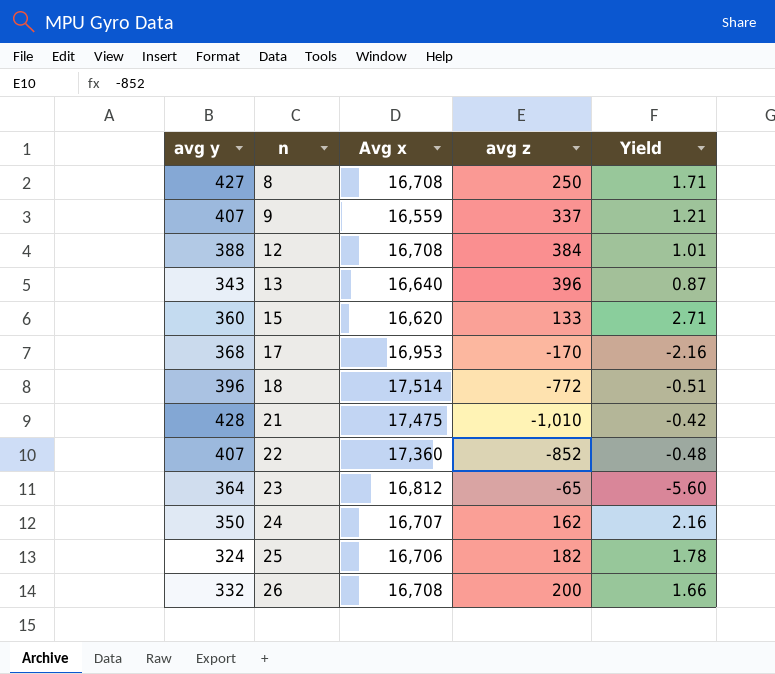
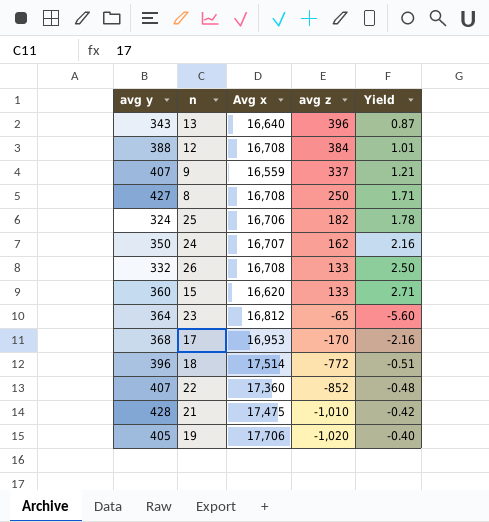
row order: n ascending -> avg z descending
26 | avg z: 200 -> 133
26 | Yield: 1.66 -> 2.50
row 19: none -> 405 | 17,706 | -1,020 | -0.40

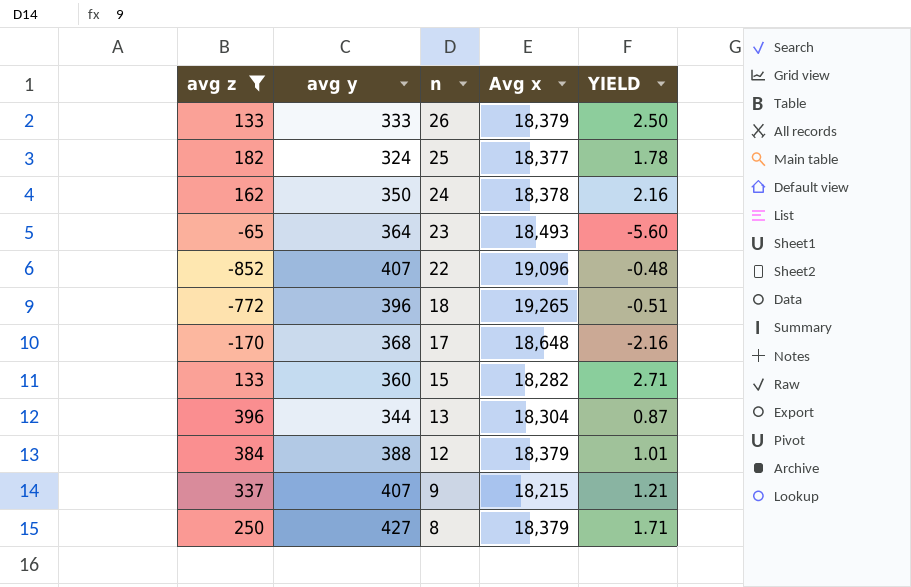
filter: none -> avg z >= -852
row order: avg z descending -> n descending
column avg z | position: 4 -> 1
column name: Yield -> YIELD
26 | avg y: 332 -> 333
26 | Avg x: 16,708 -> 18,379
25 | Avg x: 16,706 -> 18,377
24 | Avg x: 16,707 -> 18,378
23 | Avg x: 16,812 -> 18,493
22 | Avg x: 17,360 -> 19,096
18 | Avg x: 17,514 -> 19,265
17 | Avg x: 16,953 -> 18,648
15 | Avg x: 16,620 -> 18,282
13 | avg y: 343 -> 344
13 | Avg x: 16,640 -> 18,304
12 | Avg x: 16,708 -> 18,379
9 | Avg x: 16,559 -> 18,215
8 | Avg x: 16,708 -> 18,379

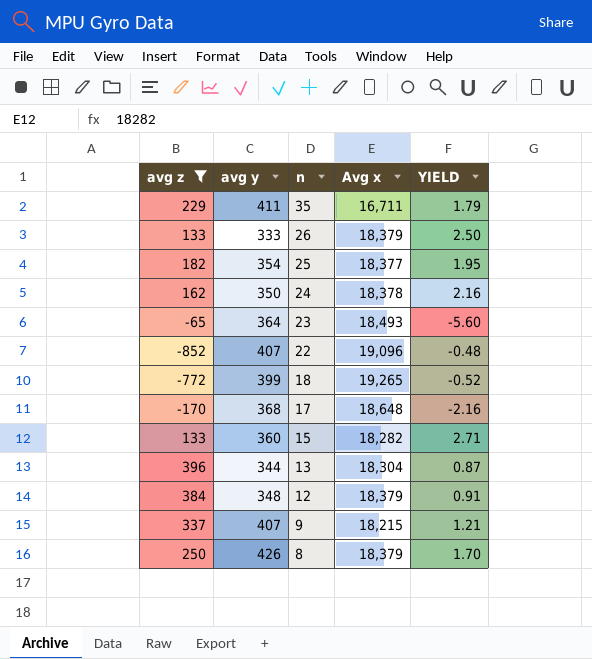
row 35: none -> 229 | 411 | 16,711 | 1.79
25 | avg y: 324 -> 354
25 | YIELD: 1.78 -> 1.95
18 | avg y: 396 -> 399
18 | YIELD: -0.51 -> -0.52
12 | avg y: 388 -> 348
12 | YIELD: 1.01 -> 0.91
8 | avg y: 427 -> 426
8 | YIELD: 1.71 -> 1.70

